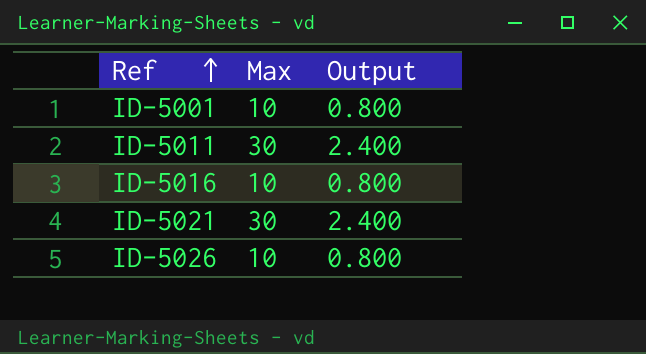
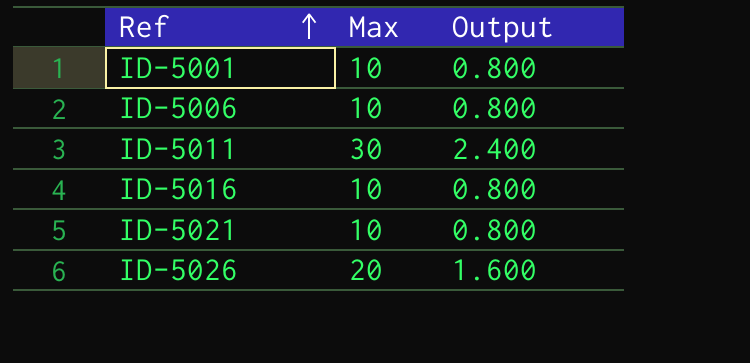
row ID-5006: none -> 10 | 0.800
ID-5021 | Max: 30 -> 10
ID-5021 | Output: 2.400 -> 0.800
ID-5026 | Max: 10 -> 20
ID-5026 | Output: 0.800 -> 1.600

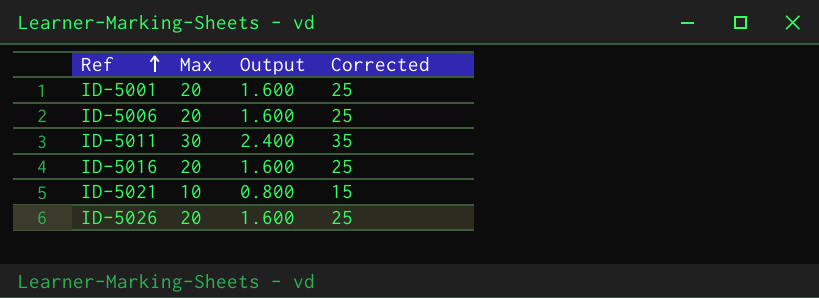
column Corrected | formula: none -> [Max] + 5
ID-5001 | Max: 10 -> 20
ID-5001 | Output: 0.800 -> 1.600
ID-5006 | Max: 10 -> 20
ID-5006 | Output: 0.800 -> 1.600
ID-5016 | Max: 10 -> 20
ID-5016 | Output: 0.800 -> 1.600

